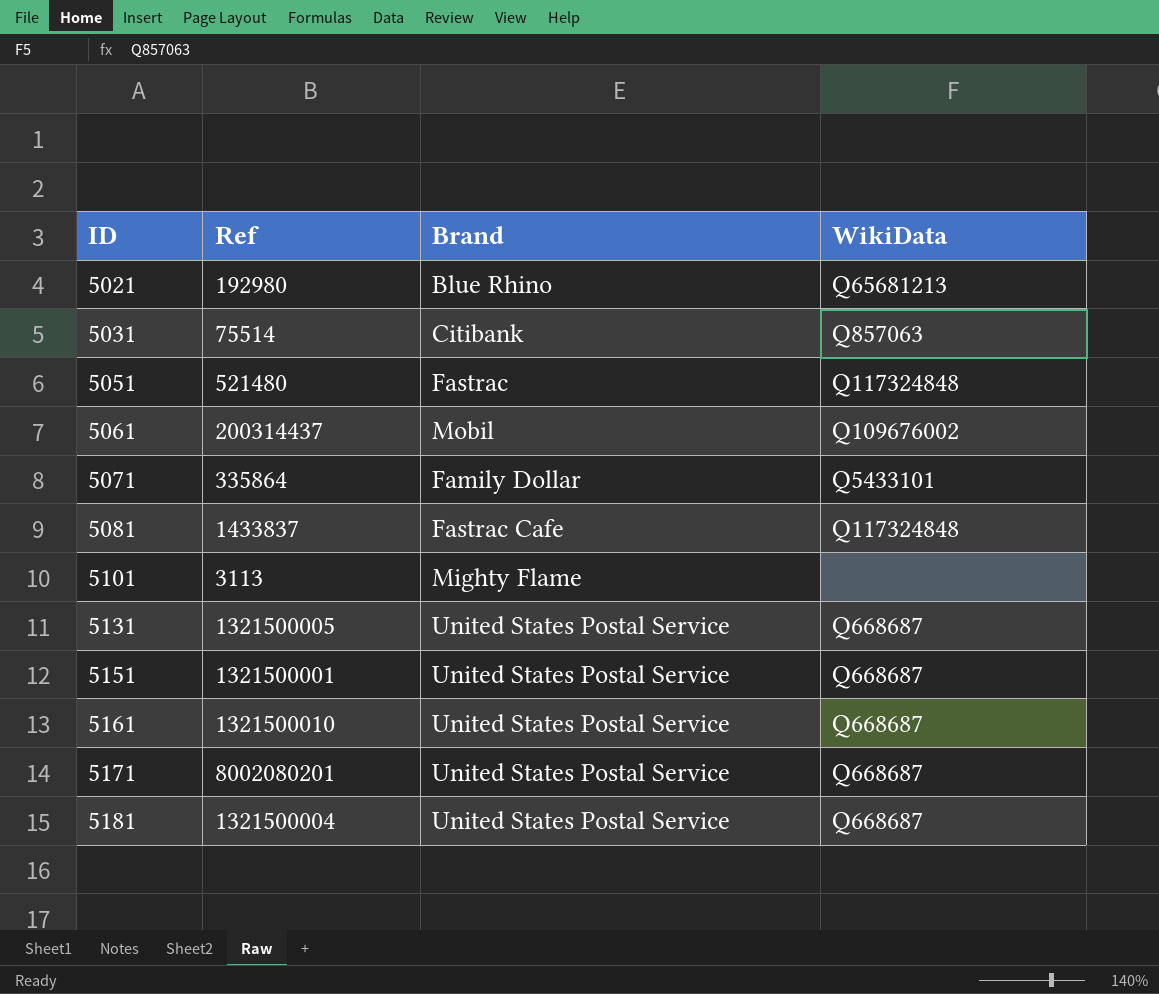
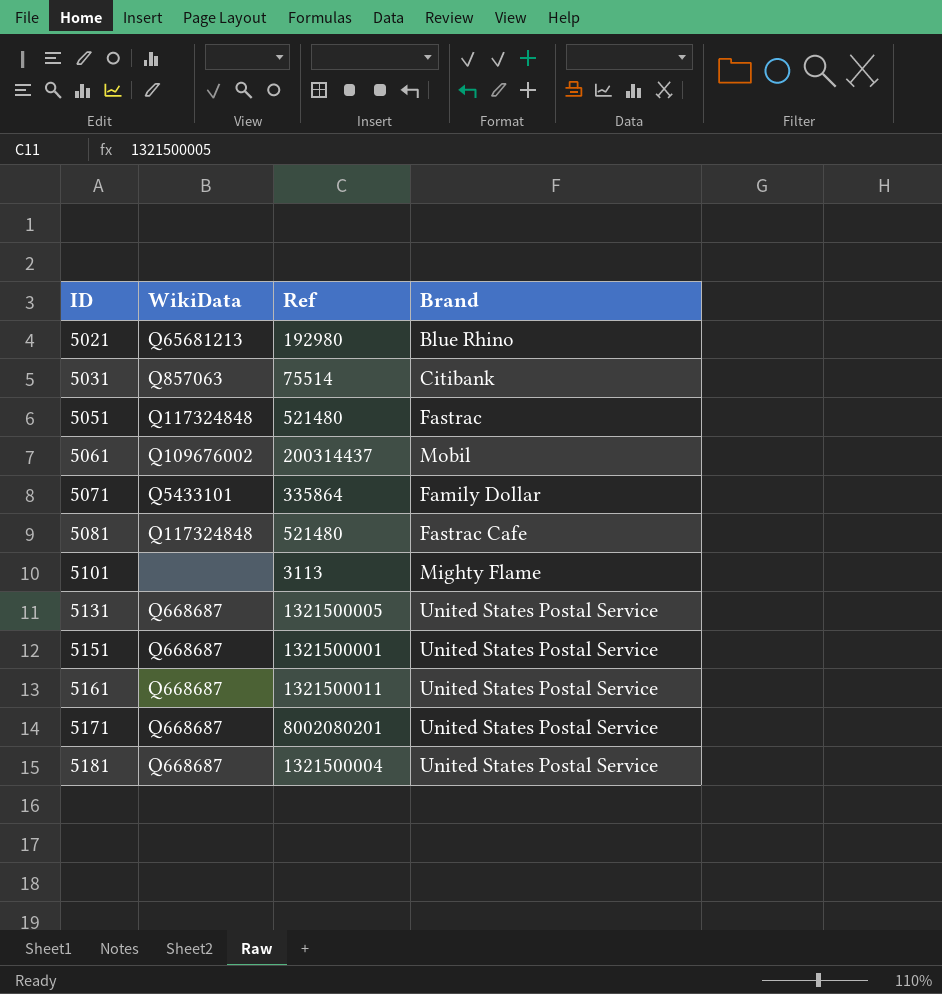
column WikiData | position: 4 -> 2
5081 | Ref: 1433837 -> 521480
5161 | Ref: 1321500010 -> 1321500011

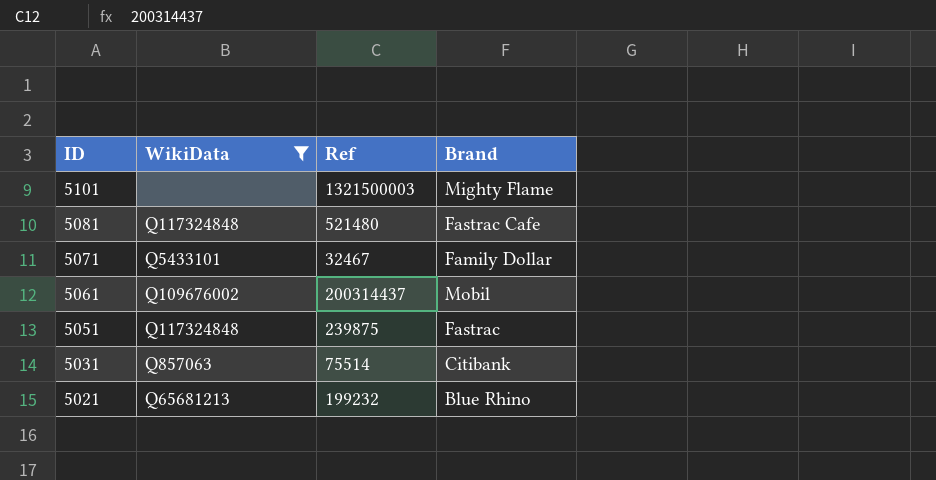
filter: none -> WikiData != Q668687
row order: ID ascending -> ID descending
5101 | Ref: 3113 -> 1321500003
5071 | Ref: 335864 -> 32467
5051 | Ref: 521480 -> 239875
5021 | Ref: 192980 -> 199232

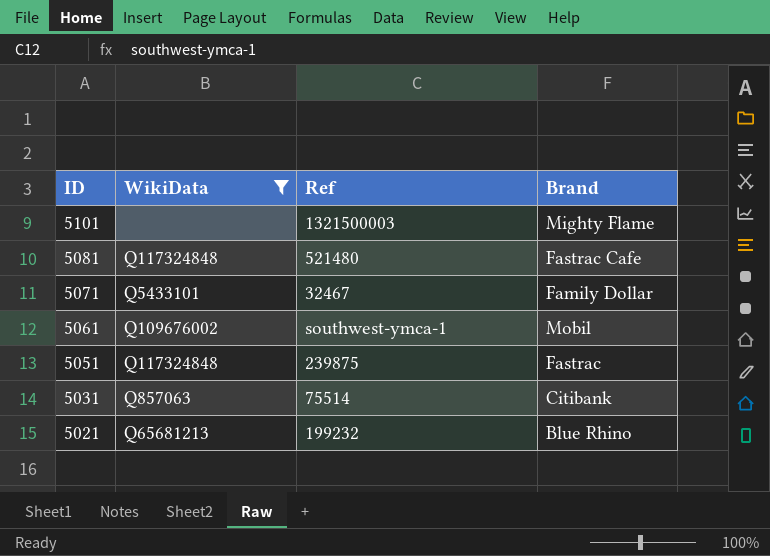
5061 | Ref: 200314437 -> southwest-ymca-1

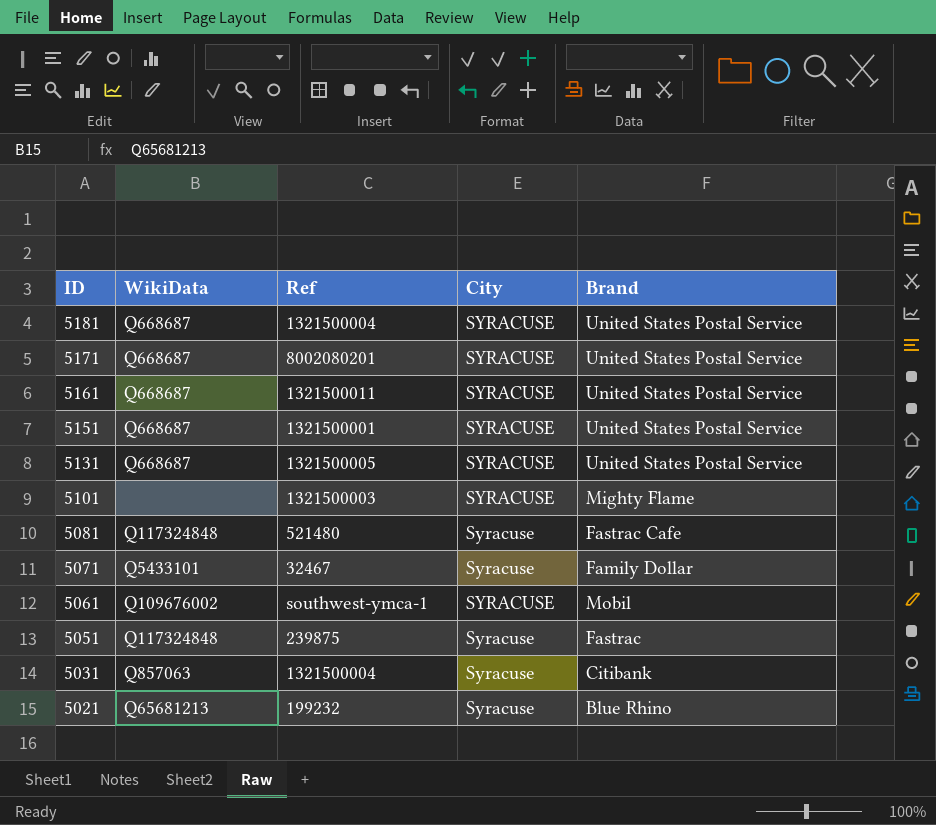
filter: WikiData != Q668687 -> none
column City | position: none -> 4
5031 | Ref: 75514 -> 1321500004

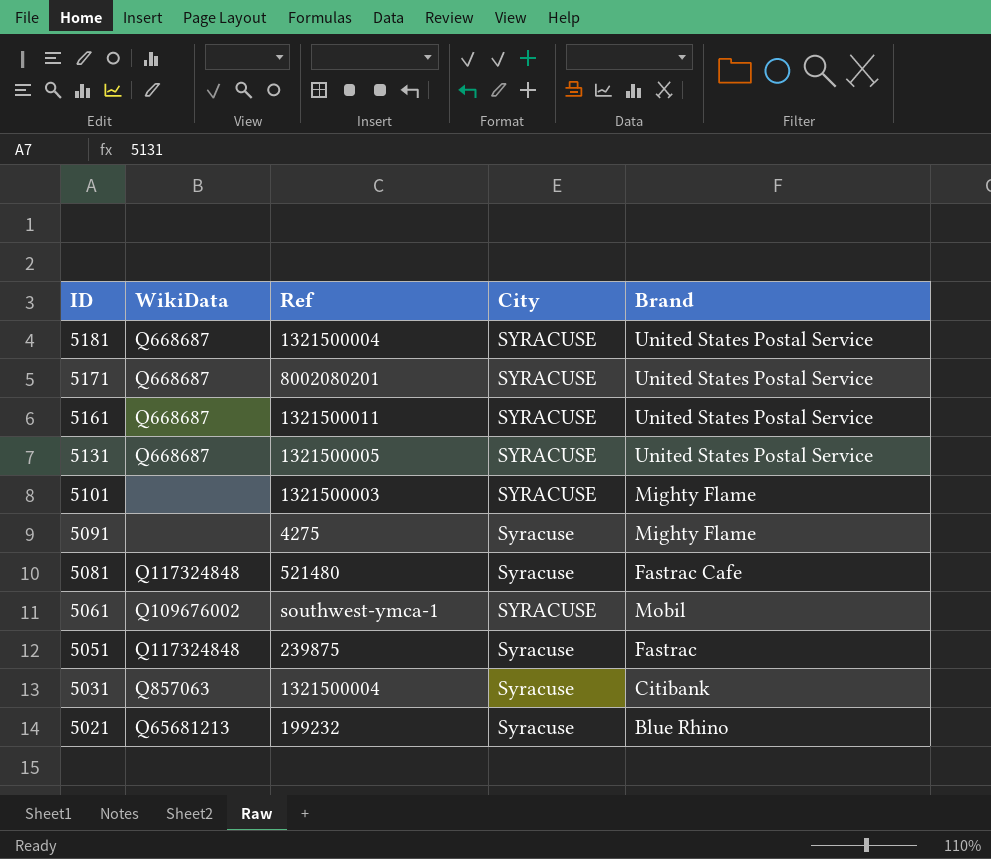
row 5151: Q668687 | 1321500001 | SYRACUSE | United States Postal Service -> none
row 5071: Q5433101 | 32467 | Syracuse | Family Dollar -> none
row 5091: none -> none | 4275 | Syracuse | Mighty Flame

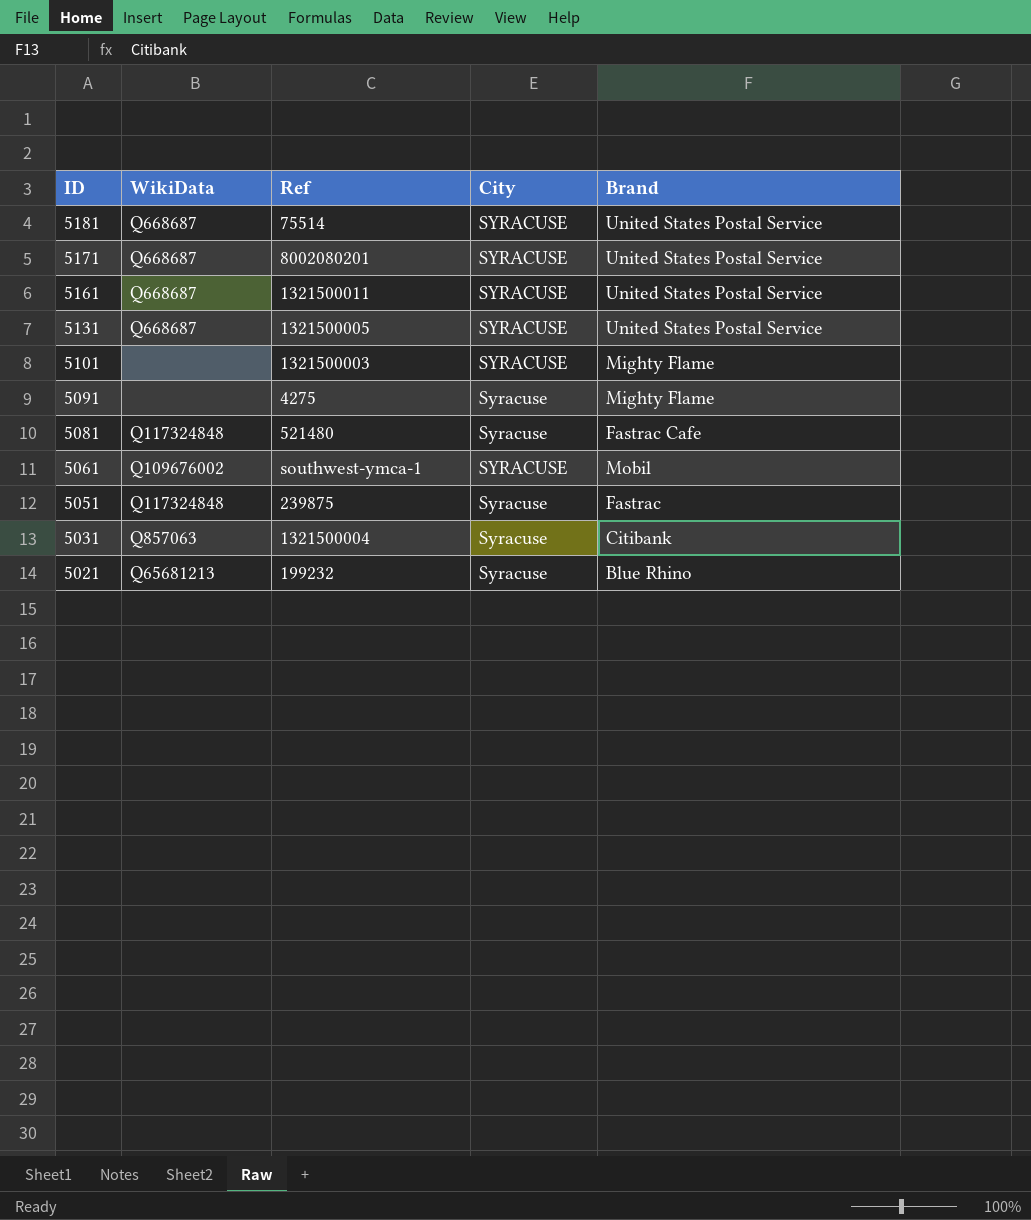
5181 | Ref: 1321500004 -> 75514

